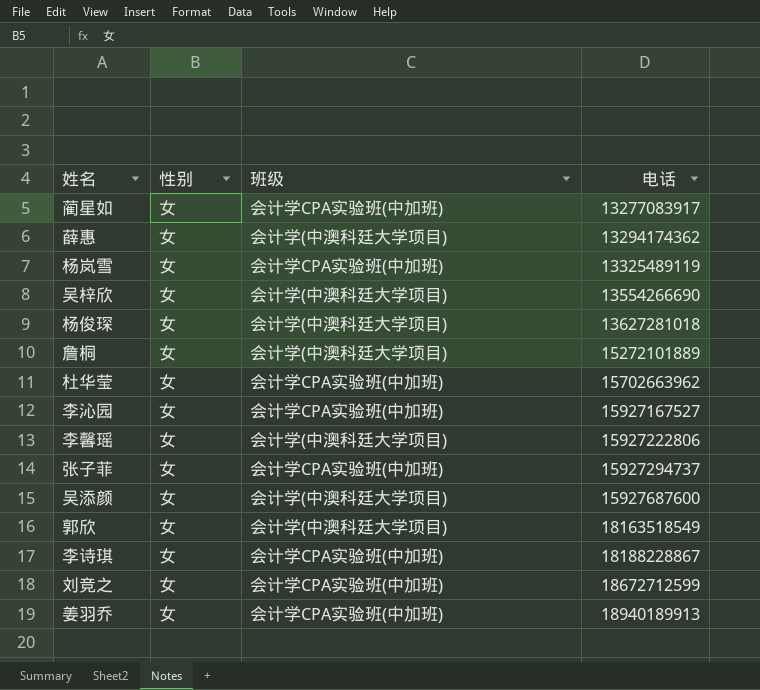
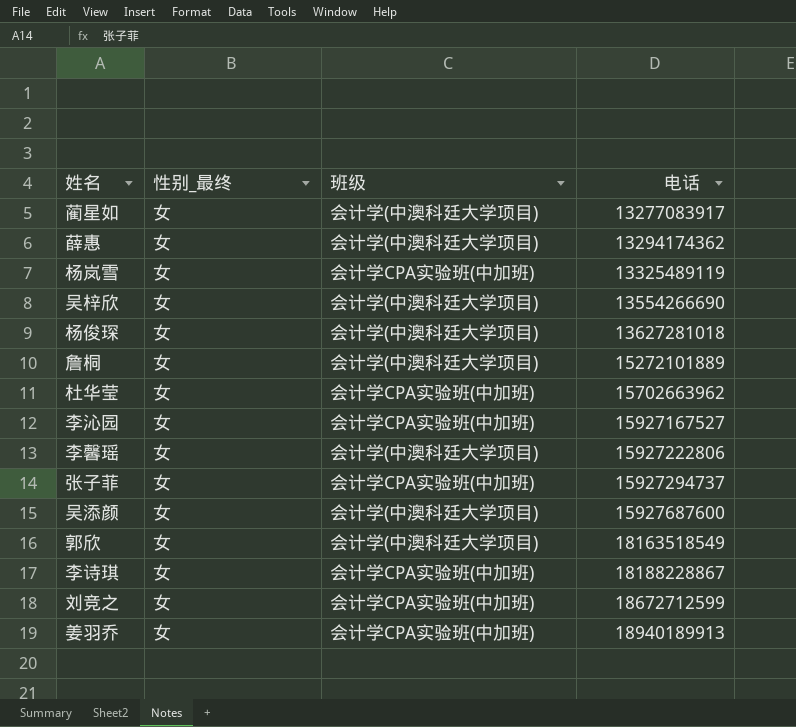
column name: 性别 -> 性别_最终
蔺星如 | 班级: 会计学CPA实验班(中加班) -> 会计学(中澳科廷大学项目)

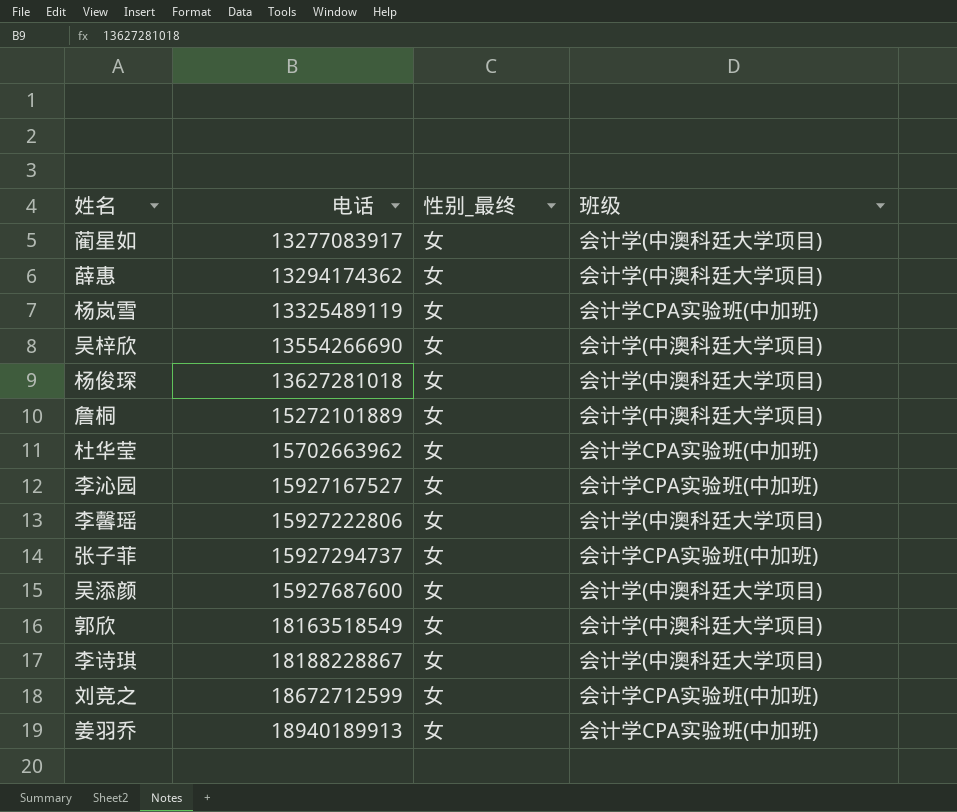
column 电话 | position: 4 -> 2
李诗琪 | 班级: 会计学CPA实验班(中加班) -> 会计学(中澳科廷大学项目)

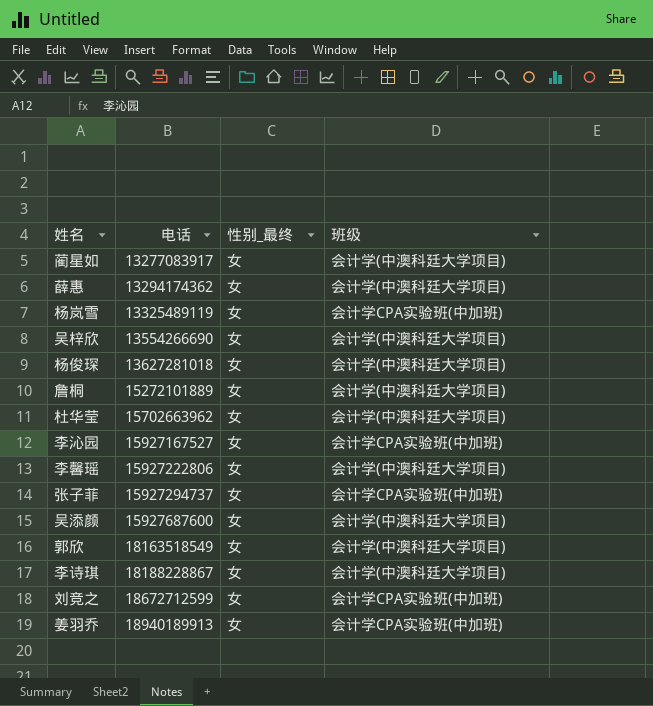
杜华莹 | 班级: 会计学CPA实验班(中加班) -> 会计学(中澳科廷大学项目)

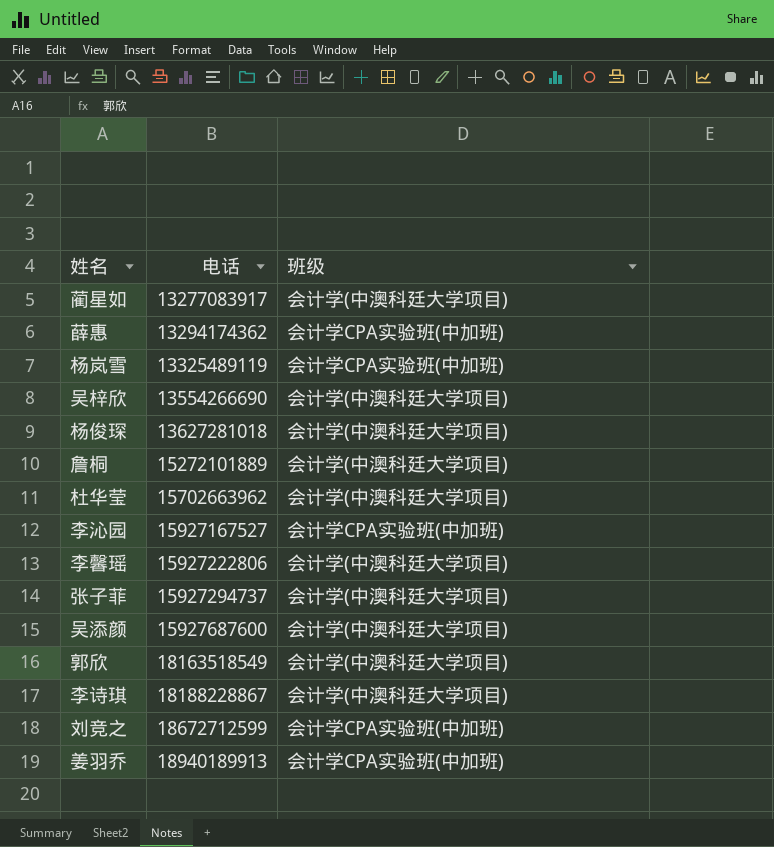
column 性别_最终 | position: 3 -> none
薛惠 | 班级: 会计学(中澳科廷大学项目) -> 会计学CPA实验班(中加班)
张子菲 | 班级: 会计学CPA实验班(中加班) -> 会计学(中澳科廷大学项目)

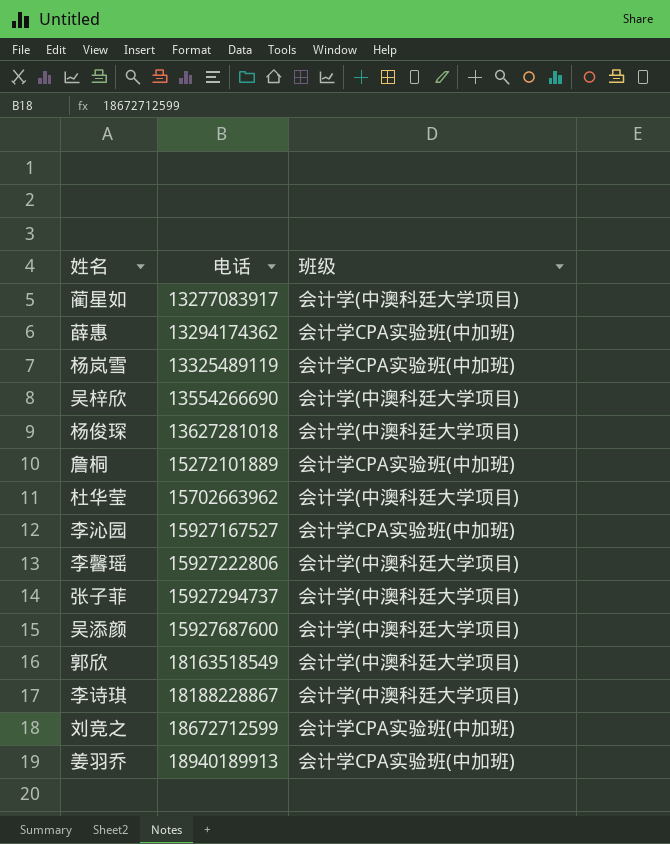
詹桐 | 班级: 会计学(中澳科廷大学项目) -> 会计学CPA实验班(中加班)

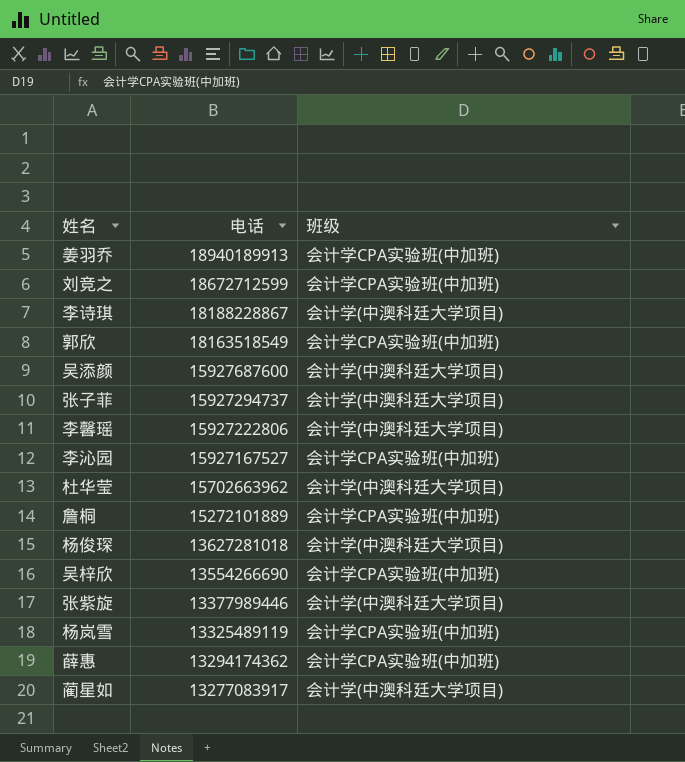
row order: 电话 ascending -> 电话 descending
郭欣 | 班级: 会计学(中澳科廷大学项目) -> 会计学CPA实验班(中加班)
吴梓欣 | 班级: 会计学(中澳科廷大学项目) -> 会计学CPA实验班(中加班)
row 张紫旋: none -> 13377989446 | 会计学(中澳科廷大学项目)

